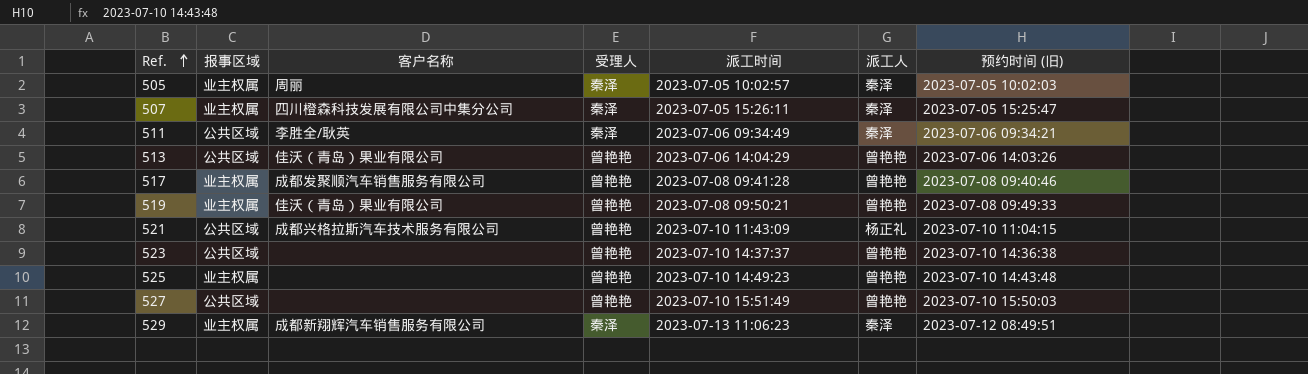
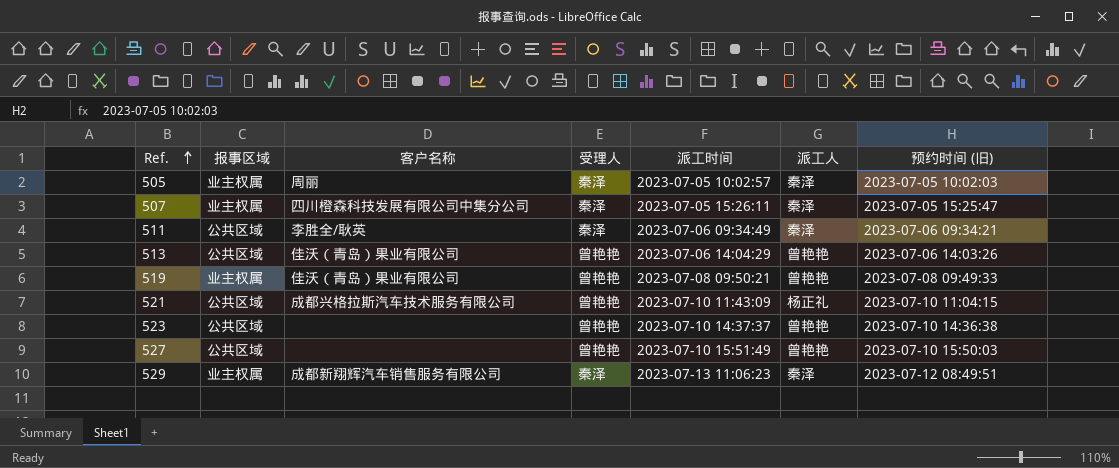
row 517: 业主权属 | 成都发聚顺汽车销售服务有限公司 | 曾艳艳 | 2023-07-08 09:41:28 | 曾艳艳 | 2023-07-08 09:40:46 -> none
row 525: 业主权属 | none | 曾艳艳 | 2023-07-10 14:49:23 | 曾艳艳 | 2023-07-10 14:43:48 -> none

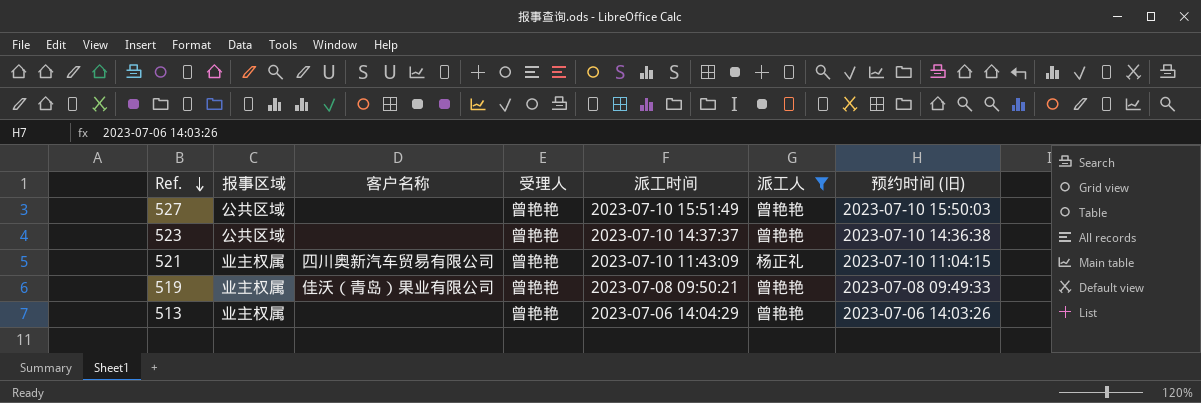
filter: none -> 派工人 != 秦泽
row order: Ref. ascending -> Ref. descending
521 | 报事区域: 公共区域 -> 业主权属
521 | 客户名称: 成都兴格拉斯汽车技术服务有限公司 -> 四川奥新汽车贸易有限公司
513 | 报事区域: 公共区域 -> 业主权属
513 | 客户名称: 佳沃（青岛）果业有限公司 -> none

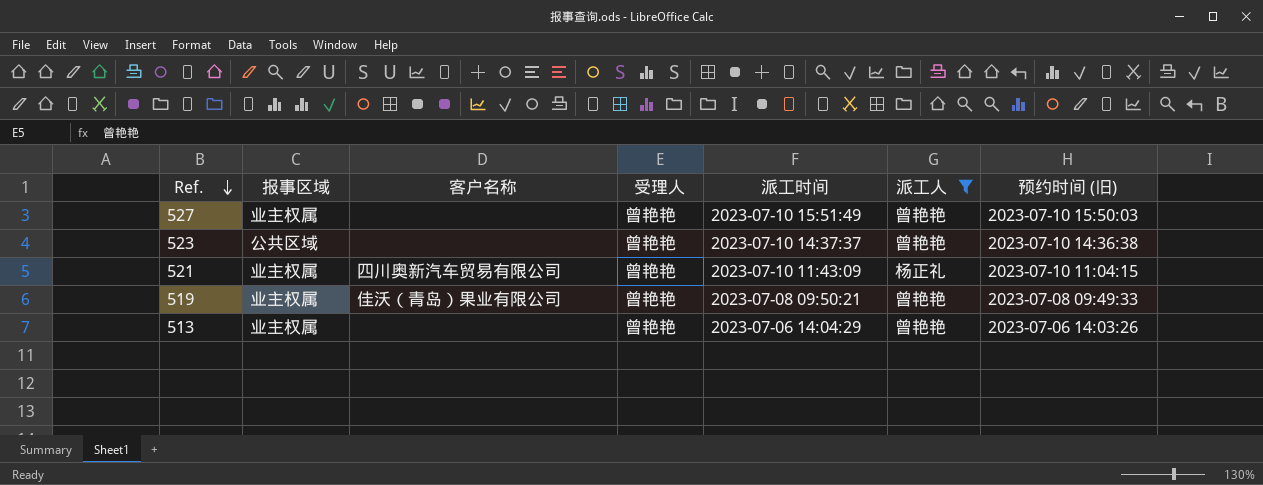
527 | 报事区域: 公共区域 -> 业主权属

